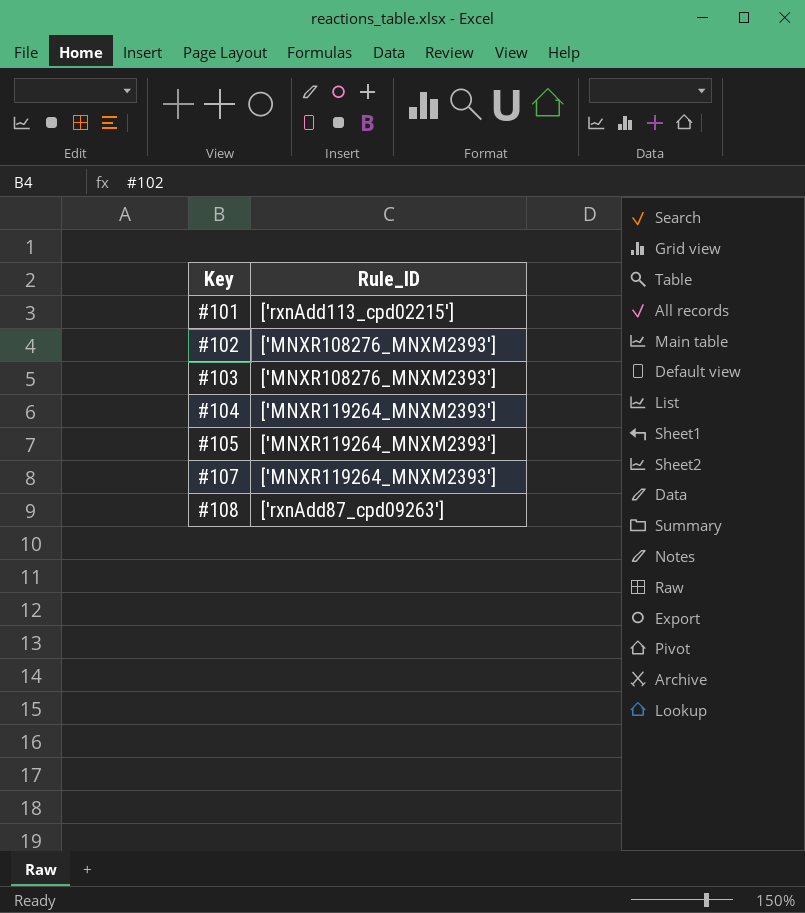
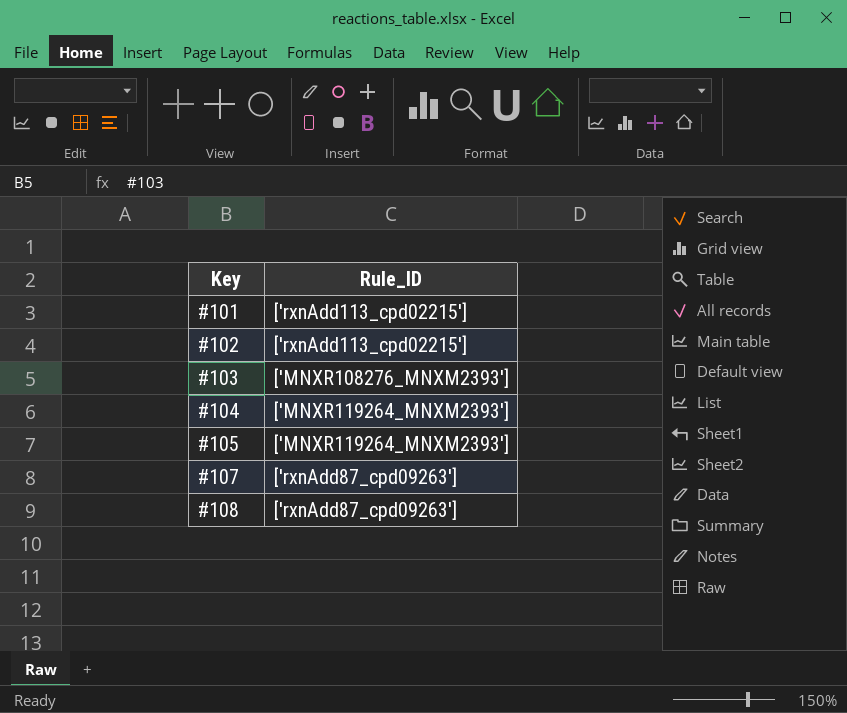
#102 | Rule_ID: ['MNXR108276_MNXM2393'] -> ['rxnAdd113_cpd02215']
#107 | Rule_ID: ['MNXR119264_MNXM2393'] -> ['rxnAdd87_cpd09263']

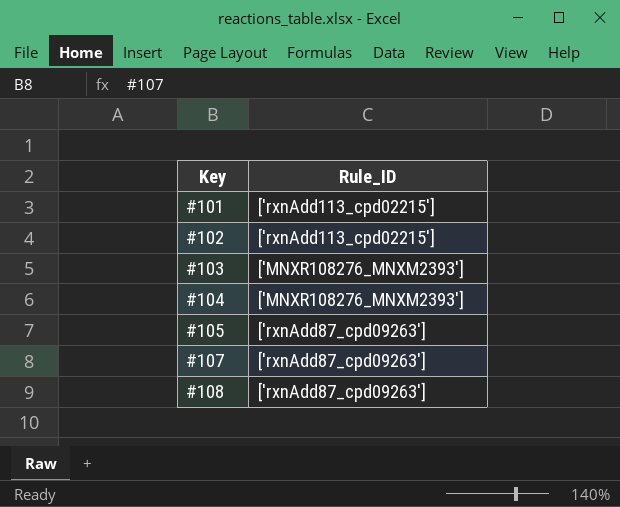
#104 | Rule_ID: ['MNXR119264_MNXM2393'] -> ['MNXR108276_MNXM2393']
#105 | Rule_ID: ['MNXR119264_MNXM2393'] -> ['rxnAdd87_cpd09263']

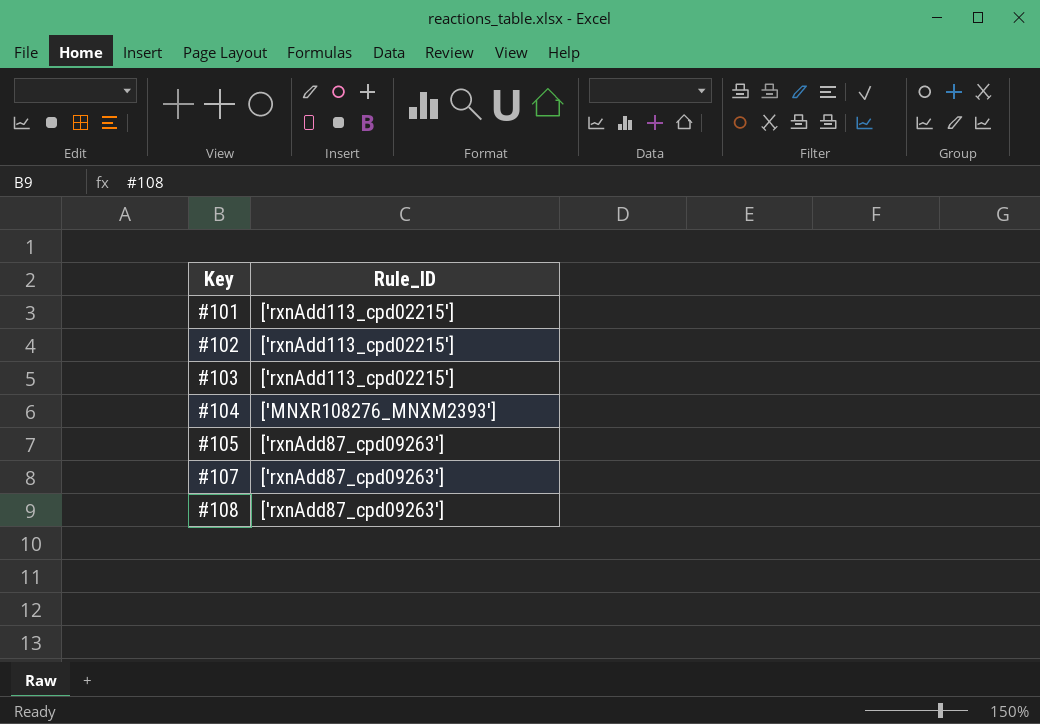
#103 | Rule_ID: ['MNXR108276_MNXM2393'] -> ['rxnAdd113_cpd02215']

